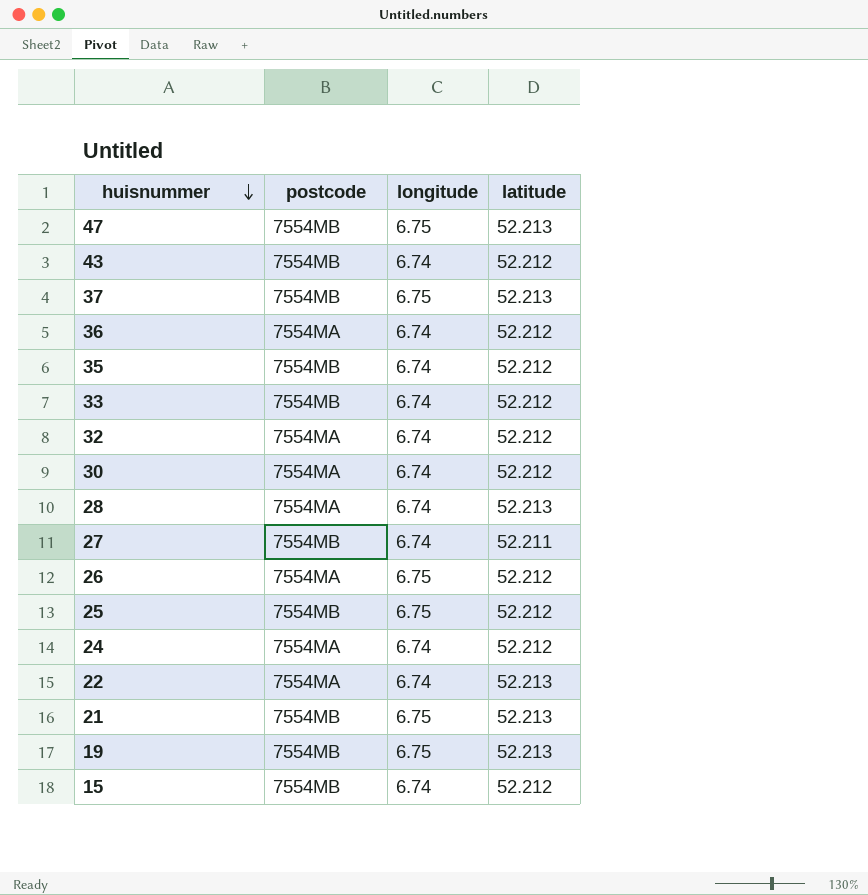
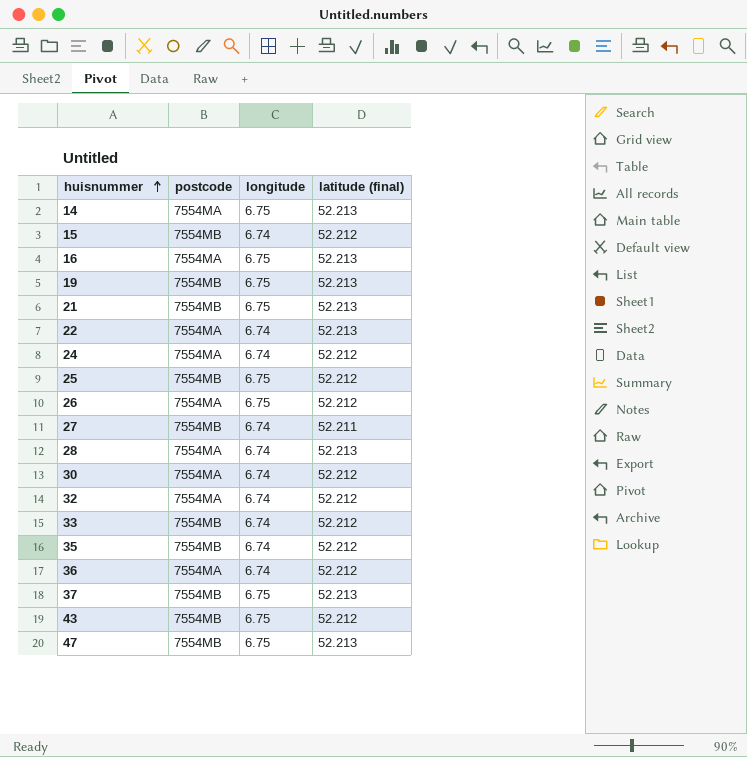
row order: huisnummer descending -> huisnummer ascending
column name: latitude -> latitude (final)
row 14: none -> 7554MA | 6.75 | 52.213
row 16: none -> 7554MA | 6.75 | 52.213
43 | longitude: 6.74 -> 6.75

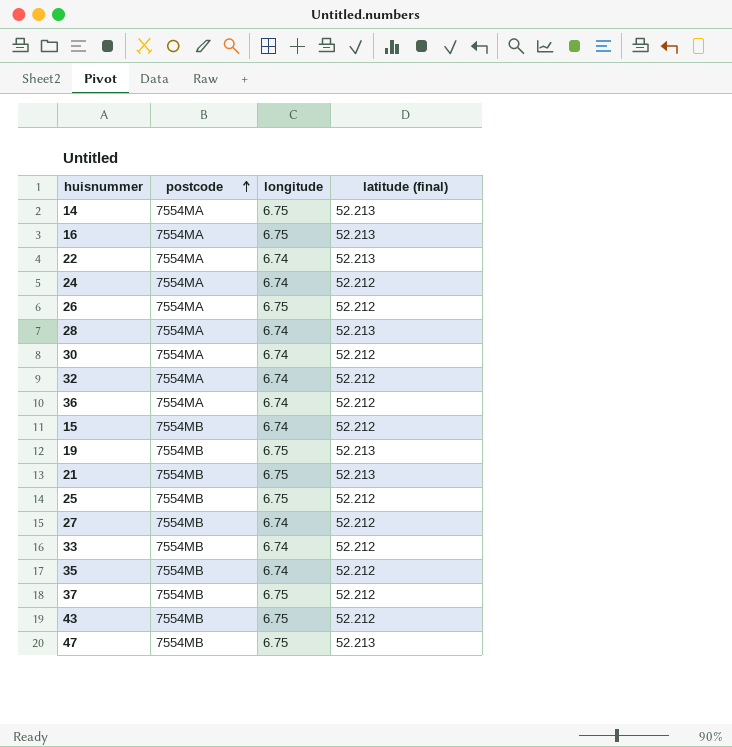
row order: huisnummer ascending -> postcode ascending
27 | latitude (final): 52.211 -> 52.212
37 | latitude (final): 52.213 -> 52.212

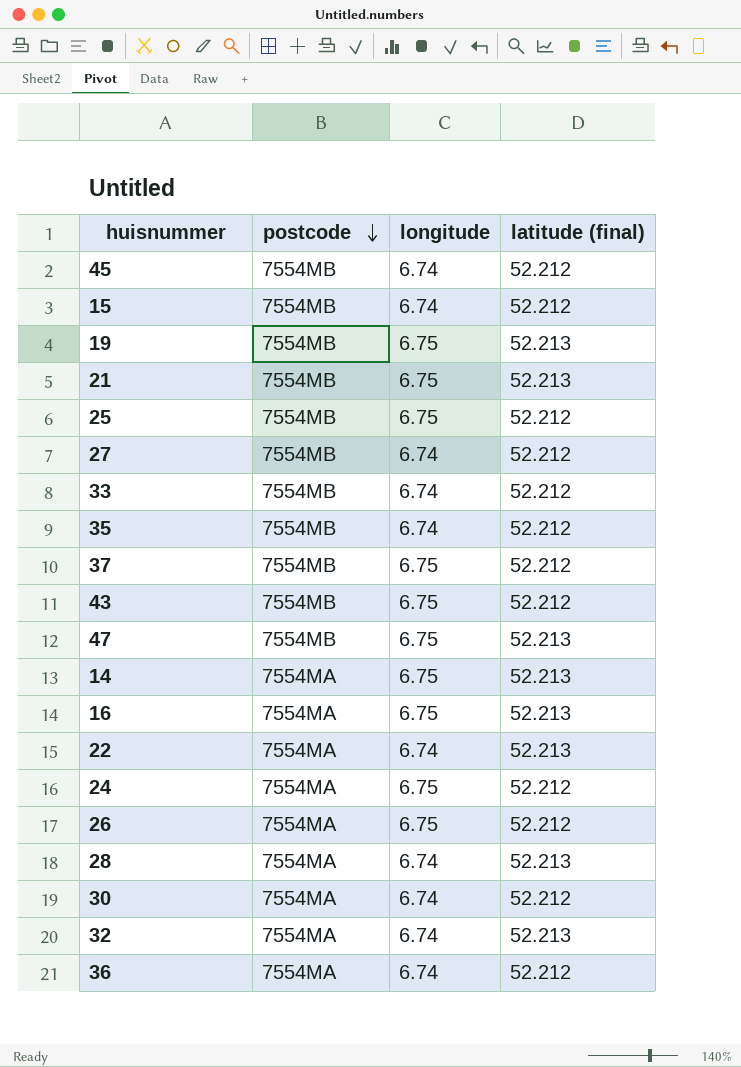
row order: postcode ascending -> postcode descending
row 45: none -> 7554MB | 6.74 | 52.212
24 | longitude: 6.74 -> 6.75
32 | latitude (final): 52.212 -> 52.213

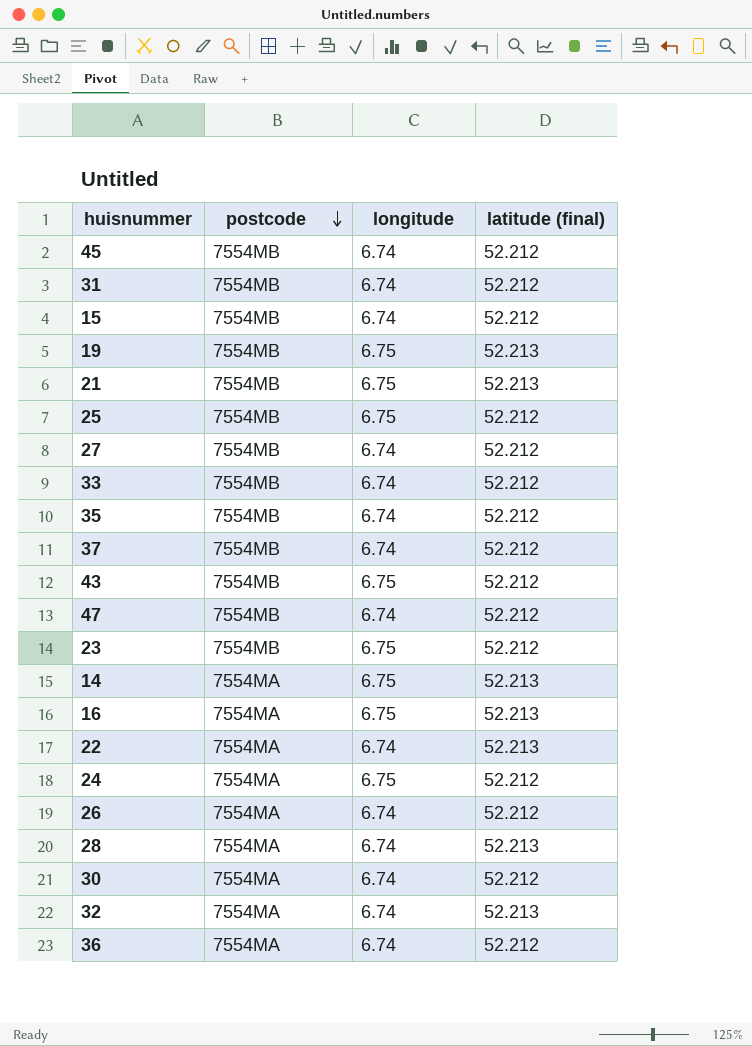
row 31: none -> 7554MB | 6.74 | 52.212
37 | longitude: 6.75 -> 6.74
47 | longitude: 6.75 -> 6.74
47 | latitude (final): 52.213 -> 52.212
row 23: none -> 7554MB | 6.75 | 52.212
26 | longitude: 6.75 -> 6.74

